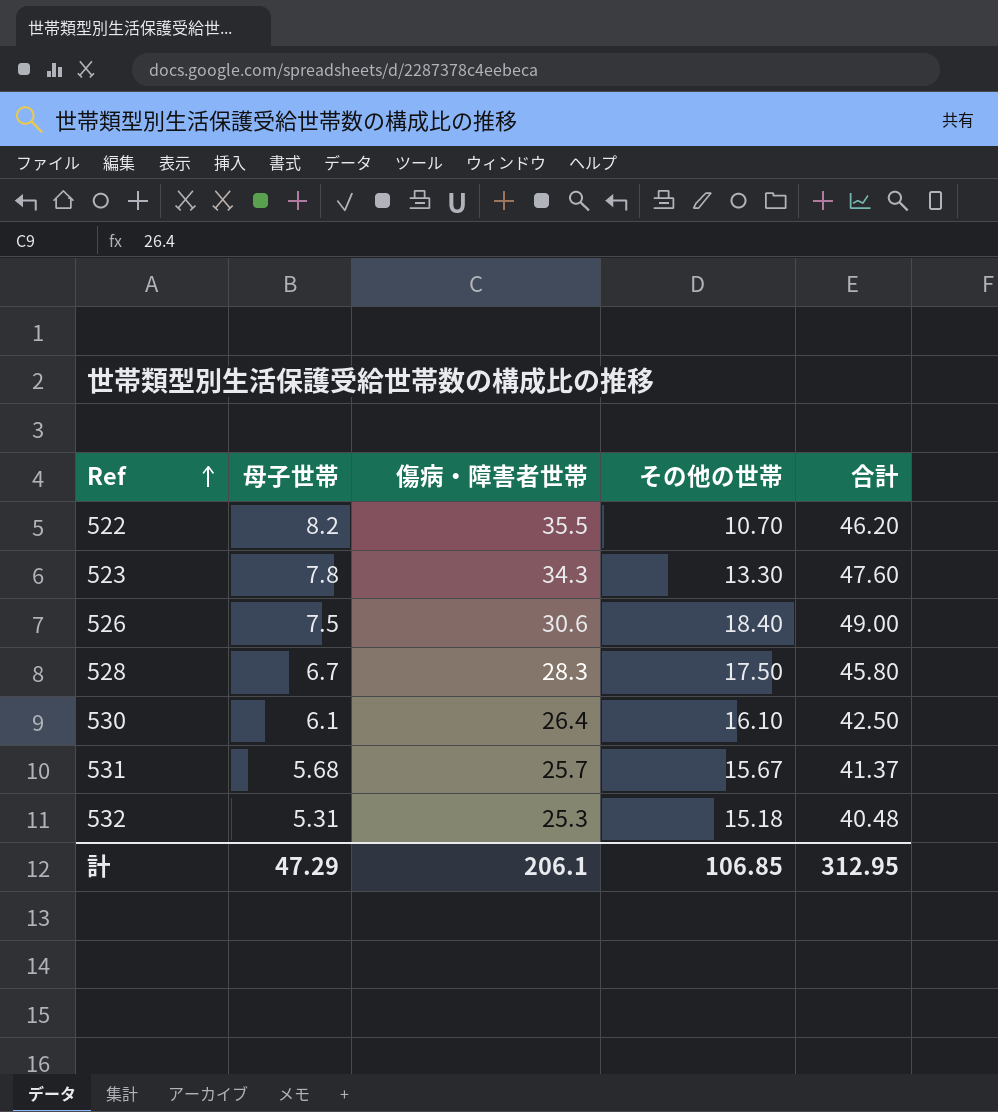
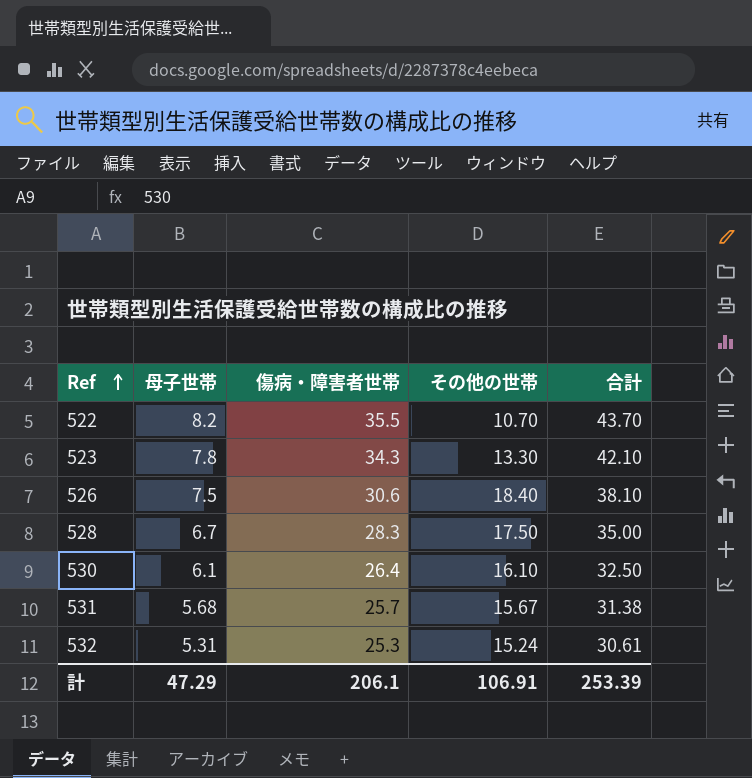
column 合計 | formula: [傷病・障害者世帯] + [その他の世帯] -> [母子世帯] + [傷病・障害者世帯]
532 | その他の世帯: 15.18 -> 15.24
計 | その他の世帯: 106.85 -> 106.91
計 | 合計: 312.95 -> 253.39

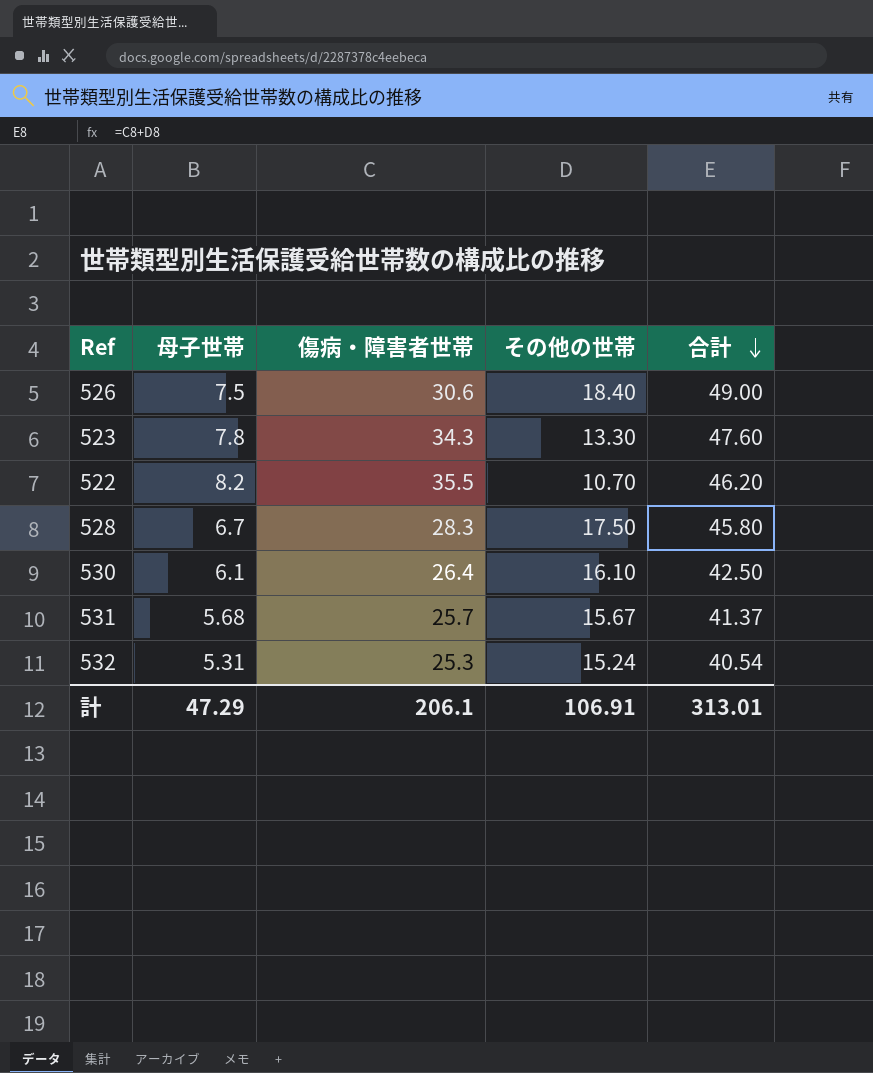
row order: Ref ascending -> 合計 descending
column 合計 | formula: [母子世帯] + [傷病・障害者世帯] -> [傷病・障害者世帯] + [その他の世帯]
計 | 合計: 253.39 -> 313.01

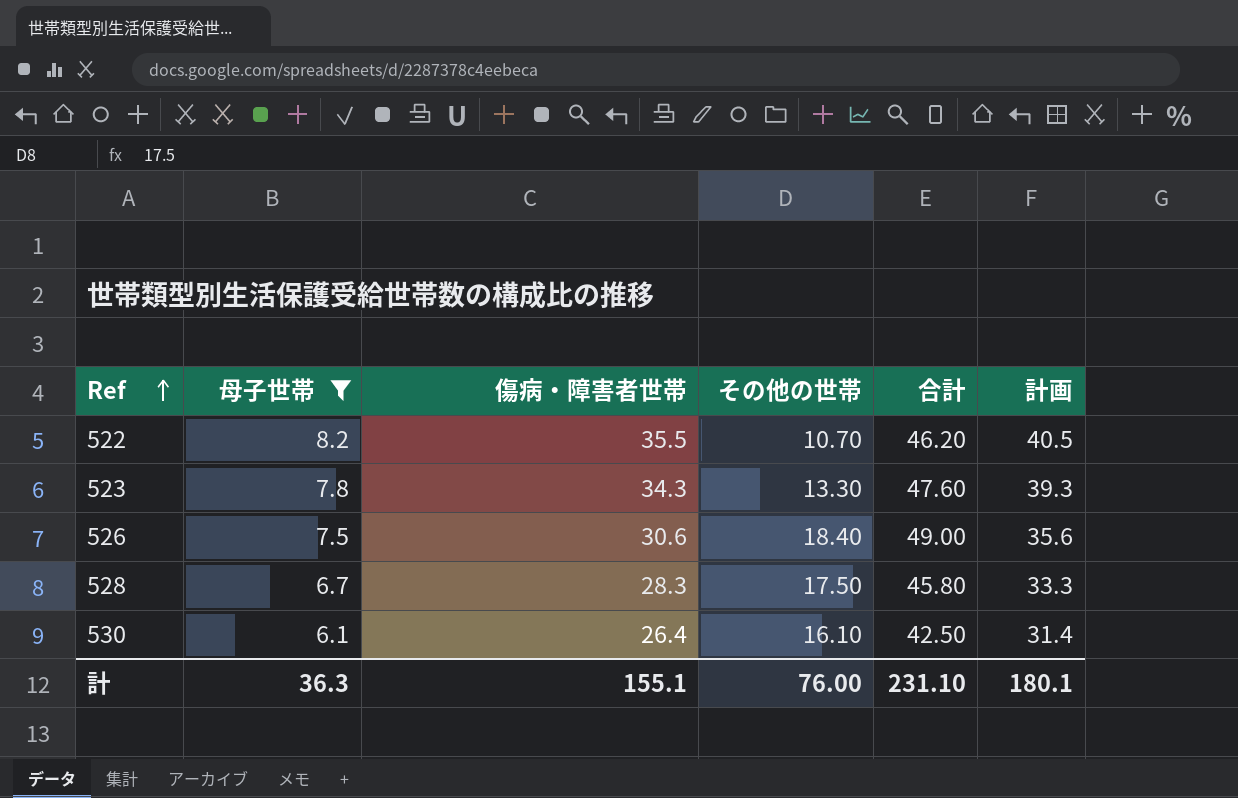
filter: none -> 母子世帯 >= 6.1
row order: 合計 descending -> Ref ascending
column 計画 | formula: none -> [傷病・障害者世帯] + 5
計 | 母子世帯: 47.29 -> 36.3
計 | 傷病・障害者世帯: 206.1 -> 155.1
計 | その他の世帯: 106.91 -> 76.00
計 | 合計: 313.01 -> 231.10

